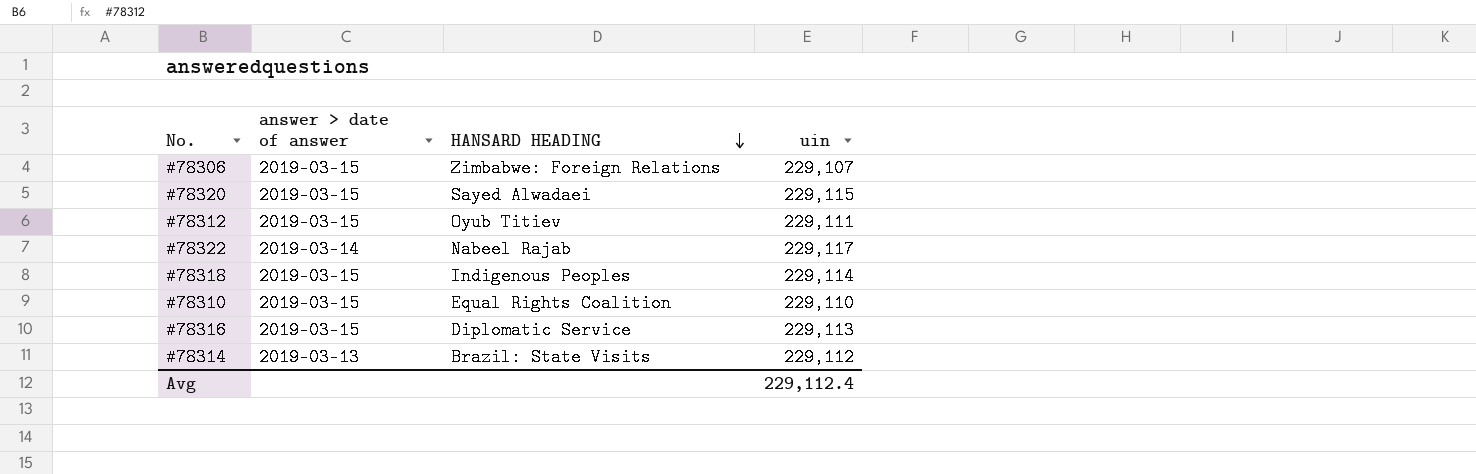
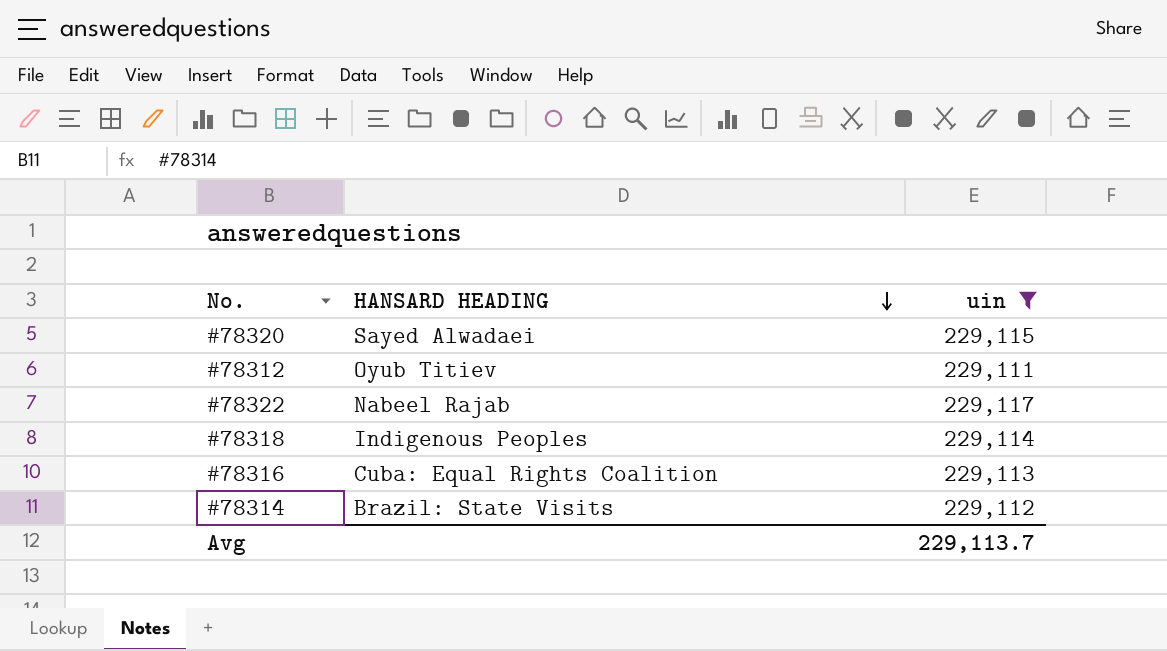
filter: none -> uin >= 229,111
column answer > date of answer | position: 2 -> none
#78316 | HANSARD HEADING: Diplomatic Service -> Cuba: Equal Rights Coalition
Avg | uin: 229,112.4 -> 229,113.7

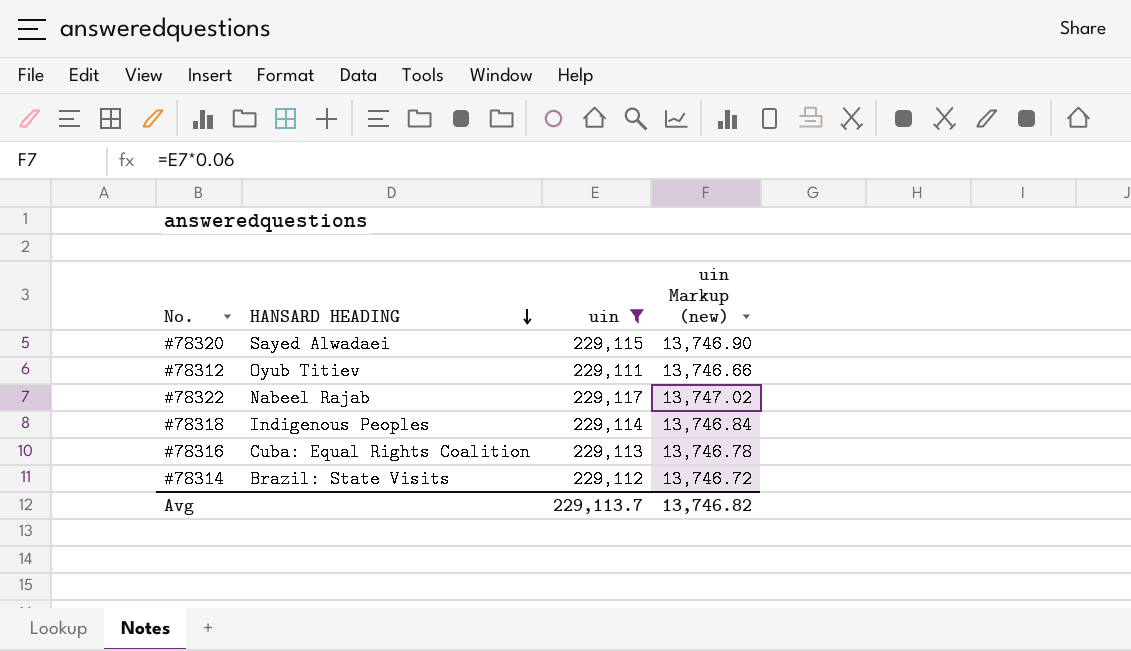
column uin Markup (new) | formula: none -> [uin] * 0.06

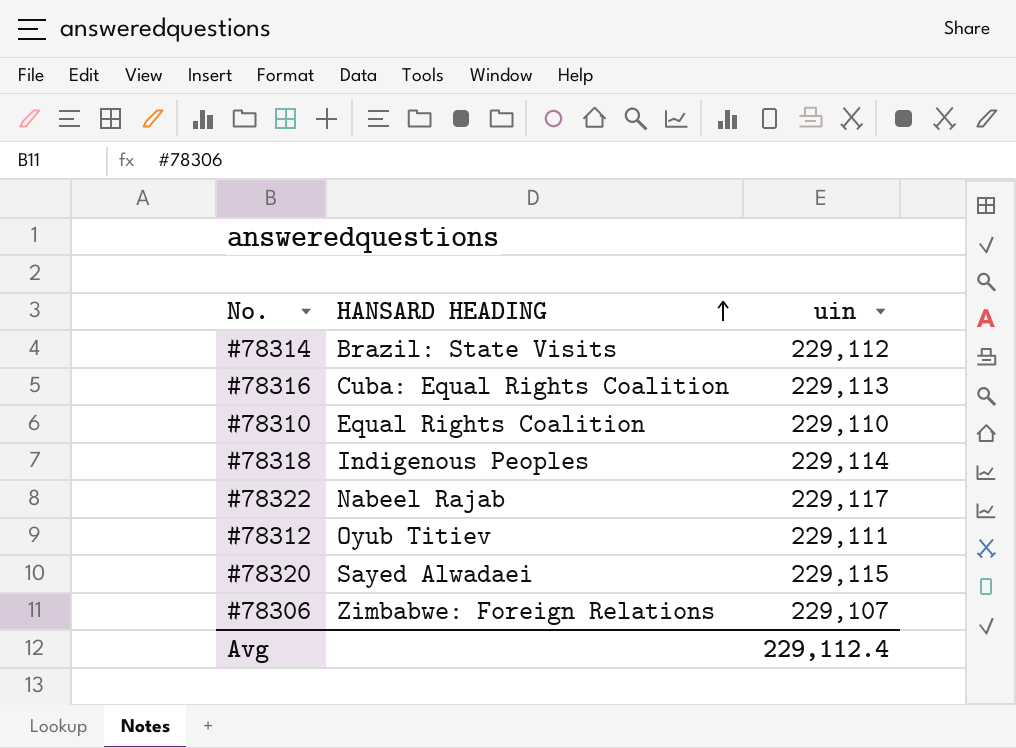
filter: uin >= 229,111 -> none
row order: HANSARD HEADING descending -> HANSARD HEADING ascending
column uin Markup (new) | formula: [uin] * 0.06 -> none
Avg | uin: 229,113.7 -> 229,112.4

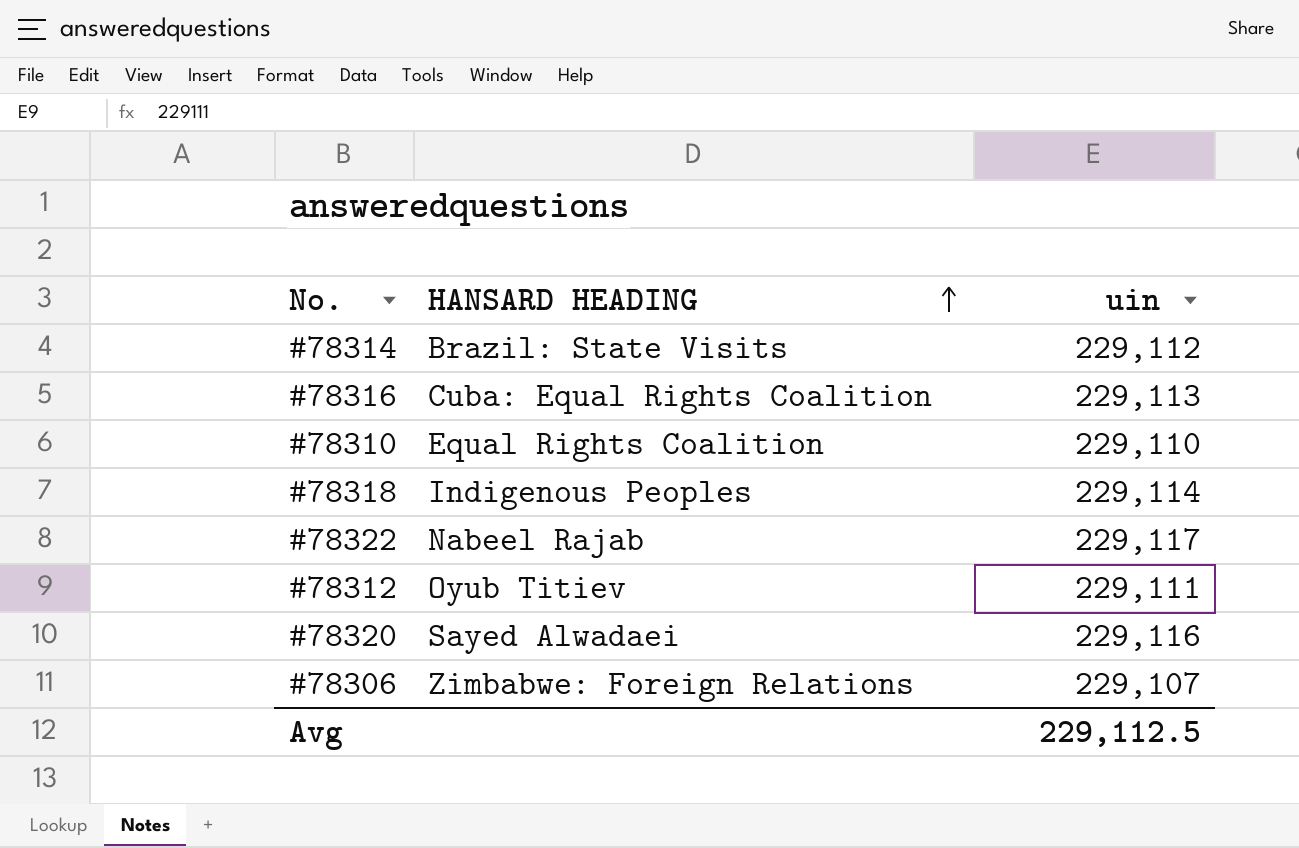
#78320 | uin: 229,115 -> 229,116
Avg | uin: 229,112.4 -> 229,112.5

